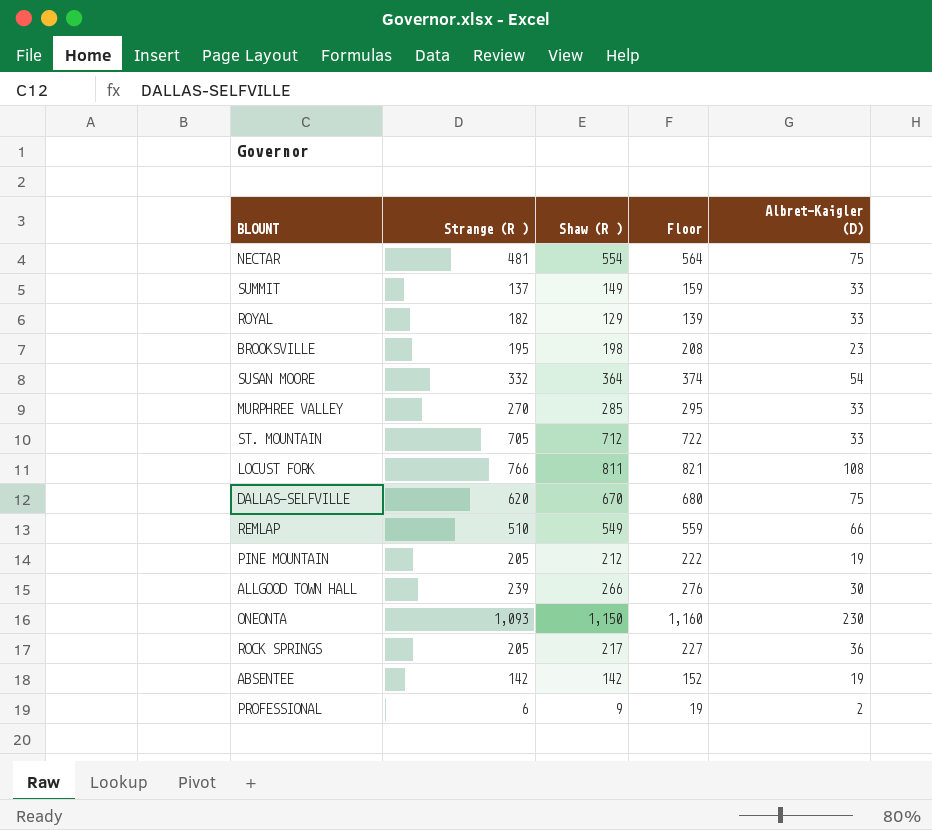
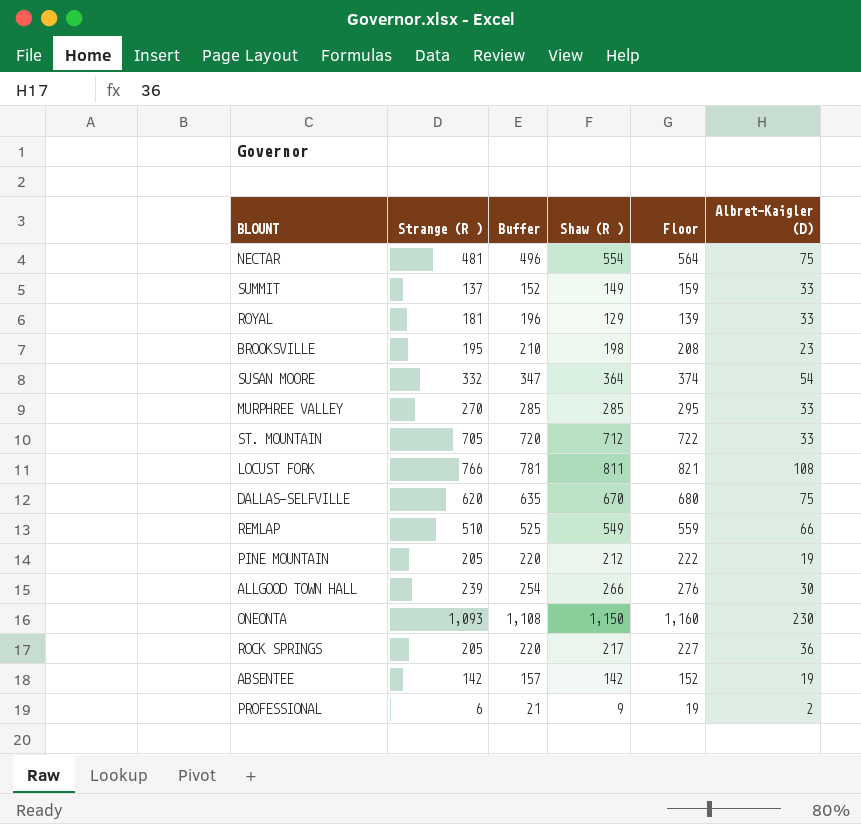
column Buffer | formula: none -> [Strange (R )] + 15
ROYAL | Strange (R ): 182 -> 181

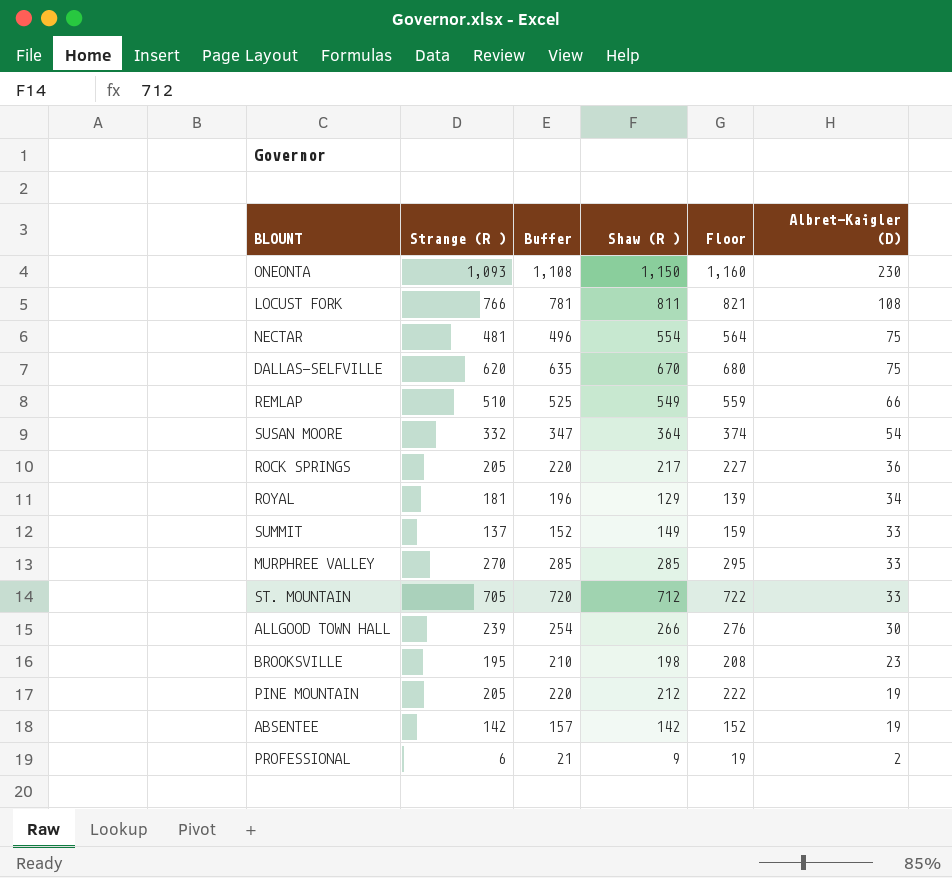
row order: none -> Albret-Kaigler (D) descending
ROYAL | Albret-Kaigler (D): 33 -> 34

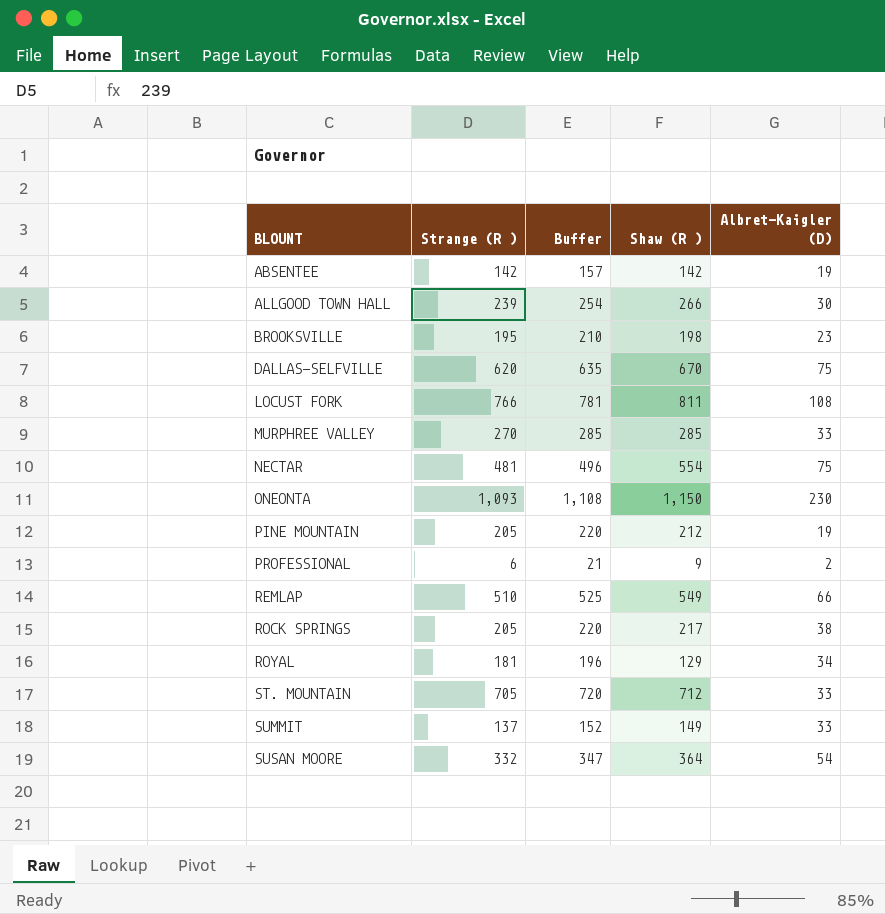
row order: Albret-Kaigler (D) descending -> BLOUNT ascending
column Floor | formula: [Shaw (R )] + 10 -> none
ROCK SPRINGS | Albret-Kaigler (D): 36 -> 38

